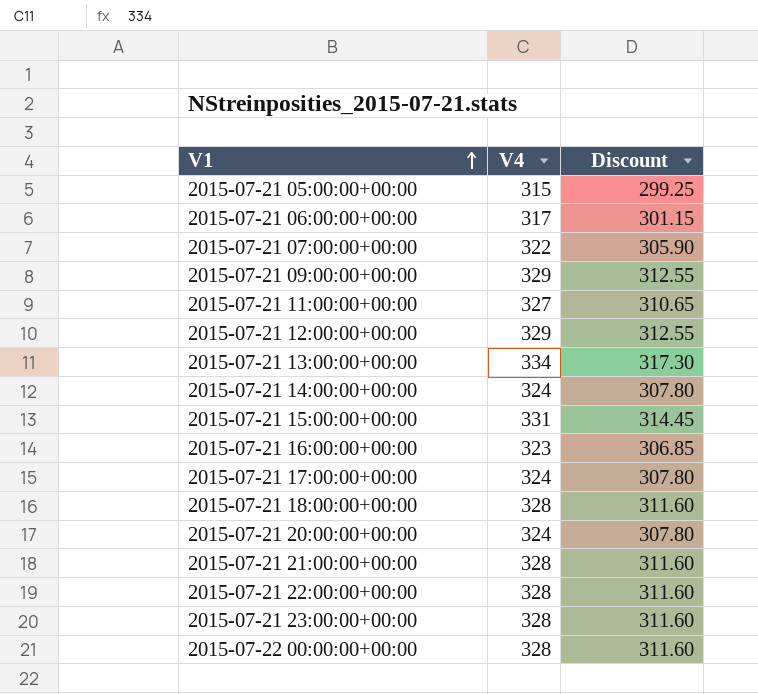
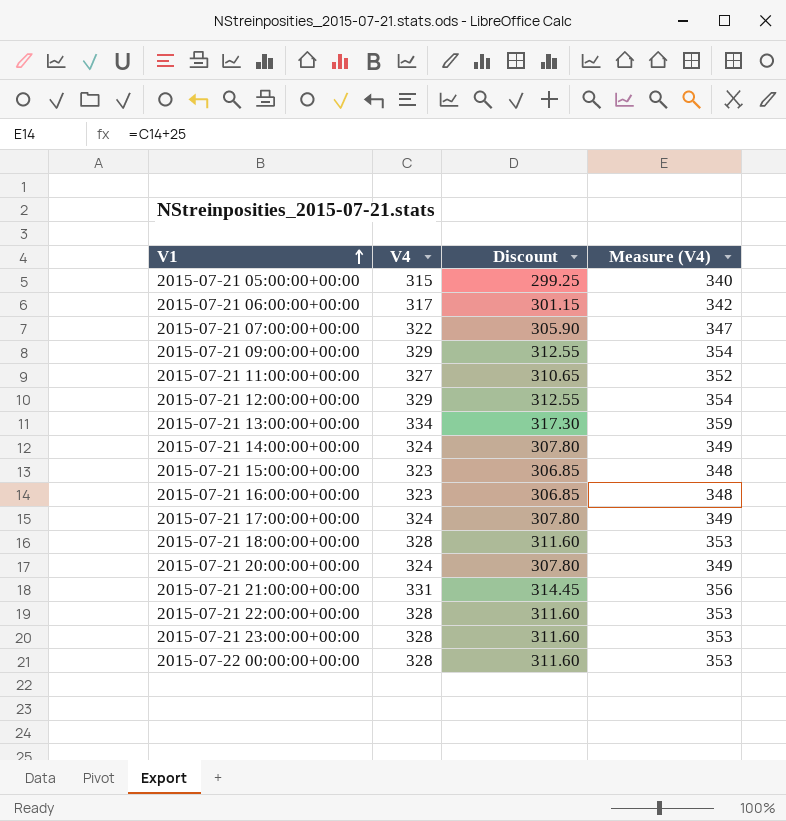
column Measure (V4) | formula: none -> [V4] + 25
2015-07-21 15:00:00+00:00 | V4: 331 -> 323
2015-07-21 15:00:00+00:00 | Discount: 314.45 -> 306.85
2015-07-21 21:00:00+00:00 | V4: 328 -> 331
2015-07-21 21:00:00+00:00 | Discount: 311.60 -> 314.45

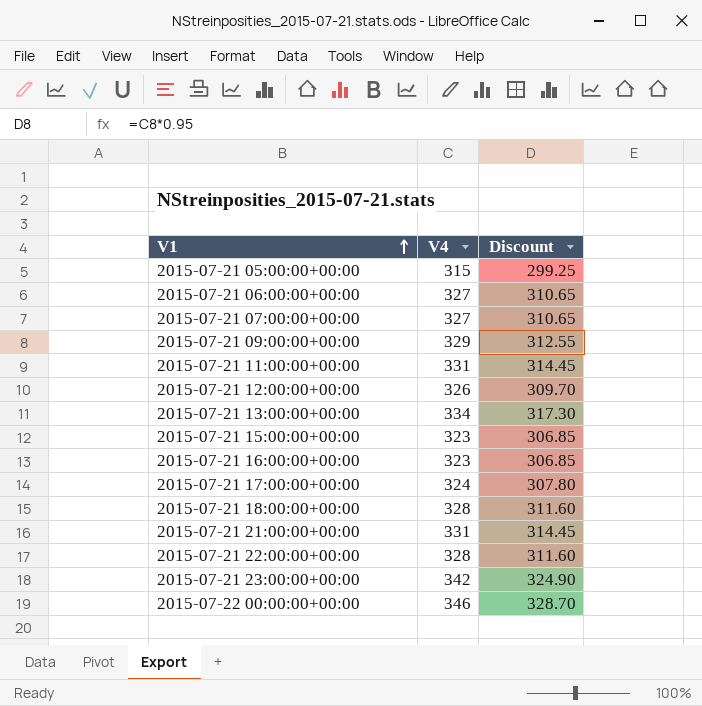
column Measure (V4) | formula: [V4] + 25 -> none
row 2015-07-21 14:00:00+00:00: 324 | 307.80 | 349 -> none
row 2015-07-21 20:00:00+00:00: 324 | 307.80 | 349 -> none
2015-07-21 06:00:00+00:00 | V4: 317 -> 327
2015-07-21 06:00:00+00:00 | Discount: 301.15 -> 310.65
2015-07-21 07:00:00+00:00 | V4: 322 -> 327
2015-07-21 07:00:00+00:00 | Discount: 305.90 -> 310.65
2015-07-21 11:00:00+00:00 | V4: 327 -> 331
2015-07-21 11:00:00+00:00 | Discount: 310.65 -> 314.45
2015-07-21 12:00:00+00:00 | V4: 329 -> 326
2015-07-21 12:00:00+00:00 | Discount: 312.55 -> 309.70
2015-07-21 23:00:00+00:00 | V4: 328 -> 342
2015-07-21 23:00:00+00:00 | Discount: 311.60 -> 324.90
2015-07-22 00:00:00+00:00 | V4: 328 -> 346
2015-07-22 00:00:00+00:00 | Discount: 311.60 -> 328.70

